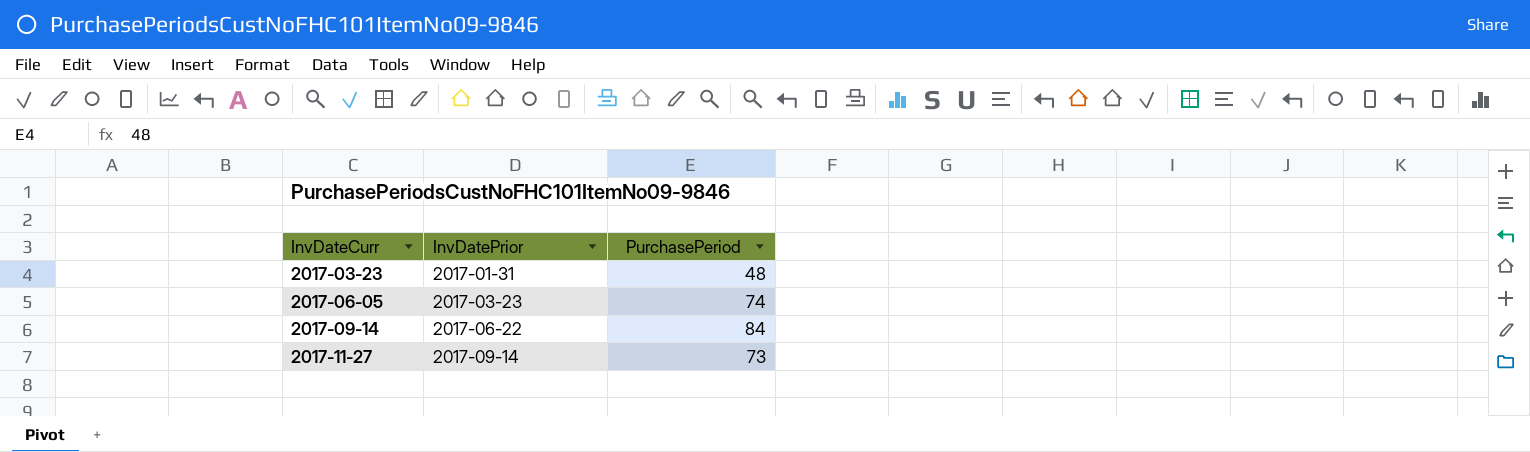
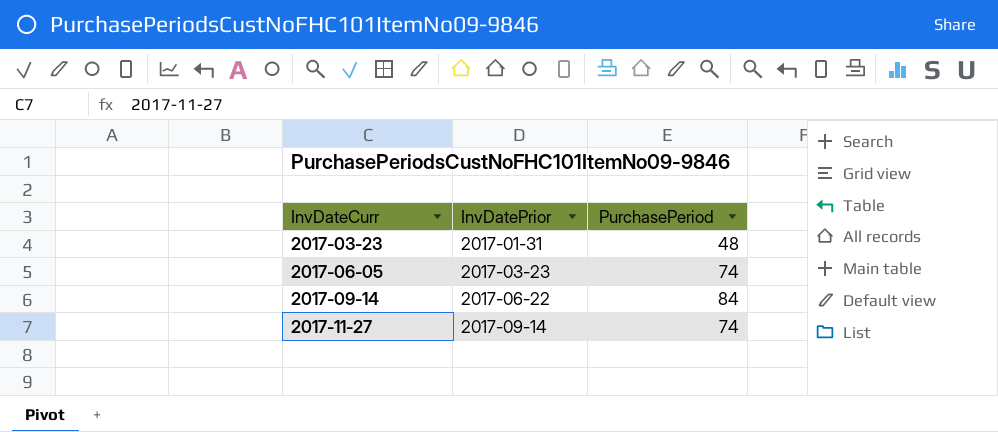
2017-11-27 | PurchasePeriod: 73 -> 74

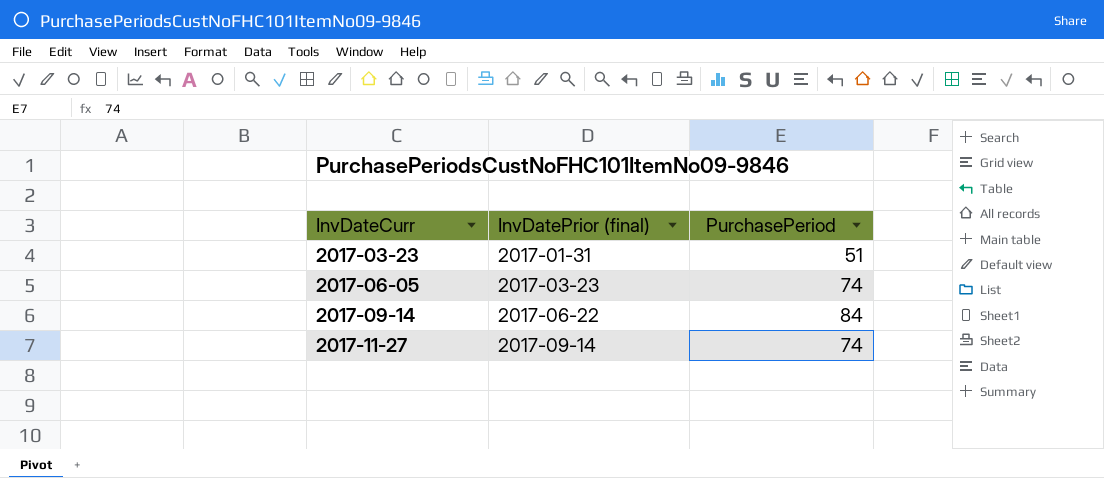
column name: InvDatePrior -> InvDatePrior (final)
2017-03-23 | PurchasePeriod: 48 -> 51

